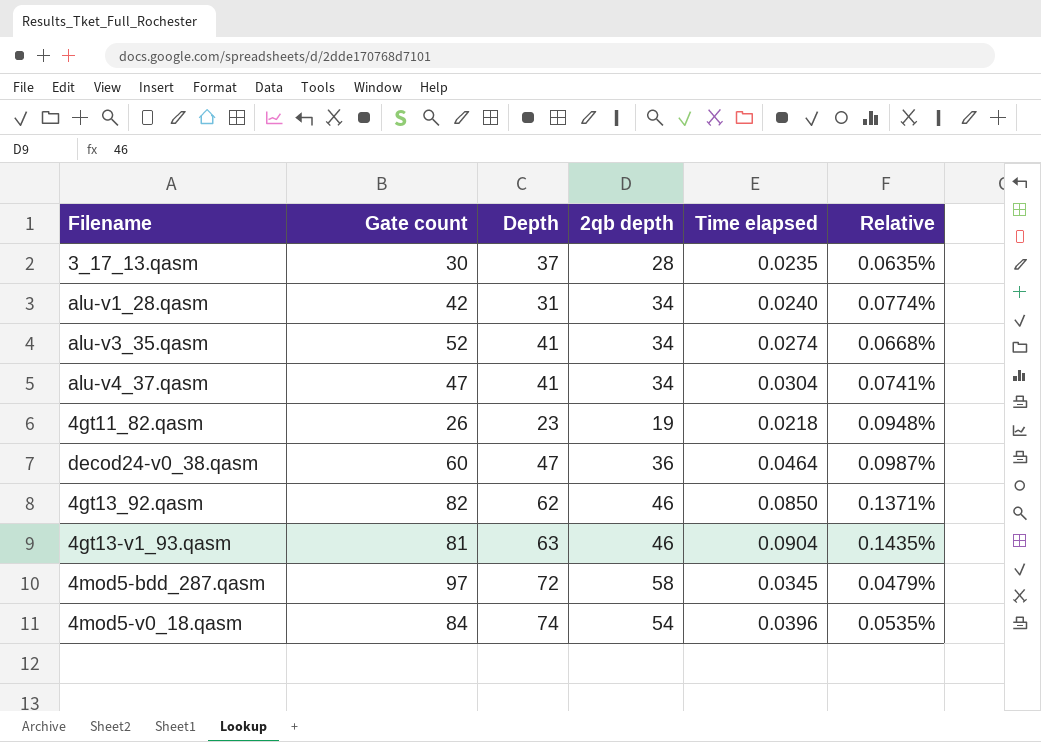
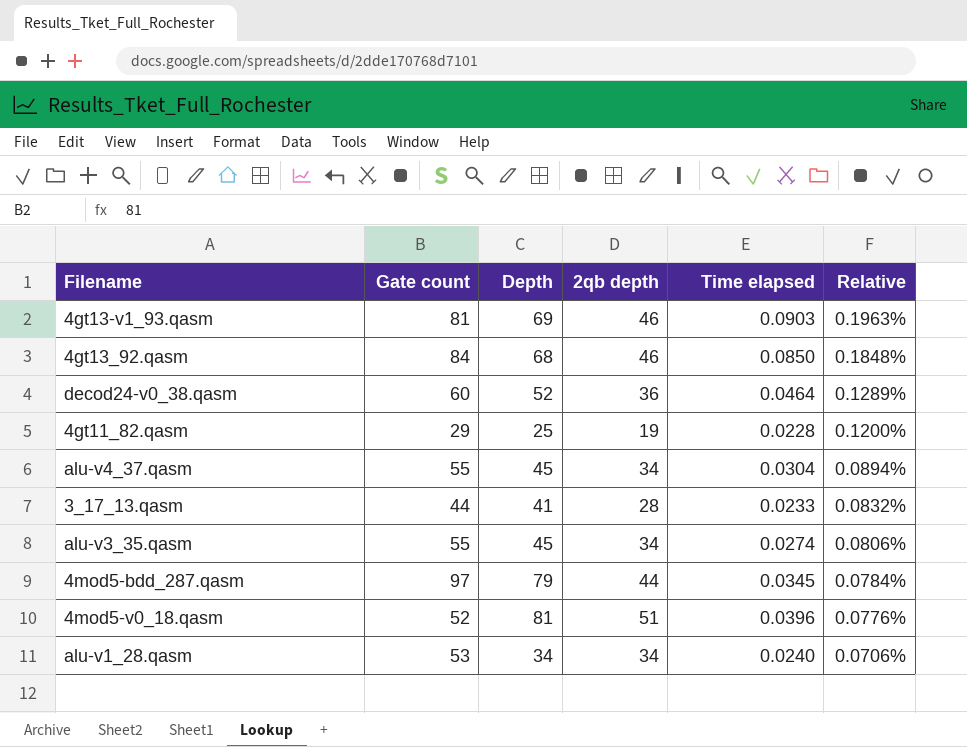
row order: none -> Relative descending
column Relative | formula: [Time elapsed] / [Depth] -> [Time elapsed] / [2qb depth]
4gt13-v1_93.qasm | Depth: 63 -> 69
4gt13-v1_93.qasm | Time elapsed: 0.0904 -> 0.0903
4gt13_92.qasm | Gate count: 82 -> 84
4gt13_92.qasm | Depth: 62 -> 68
decod24-v0_38.qasm | Depth: 47 -> 52
4gt11_82.qasm | Gate count: 26 -> 29
4gt11_82.qasm | Depth: 23 -> 25
4gt11_82.qasm | Time elapsed: 0.0218 -> 0.0228
alu-v4_37.qasm | Gate count: 47 -> 55
alu-v4_37.qasm | Depth: 41 -> 45
3_17_13.qasm | Gate count: 30 -> 44
3_17_13.qasm | Depth: 37 -> 41
3_17_13.qasm | Time elapsed: 0.0235 -> 0.0233
alu-v3_35.qasm | Gate count: 52 -> 55
alu-v3_35.qasm | Depth: 41 -> 45
4mod5-bdd_287.qasm | Depth: 72 -> 79
4mod5-bdd_287.qasm | 2qb depth: 58 -> 44
4mod5-v0_18.qasm | Gate count: 84 -> 52
4mod5-v0_18.qasm | Depth: 74 -> 81
4mod5-v0_18.qasm | 2qb depth: 54 -> 51
alu-v1_28.qasm | Gate count: 42 -> 53
alu-v1_28.qasm | Depth: 31 -> 34

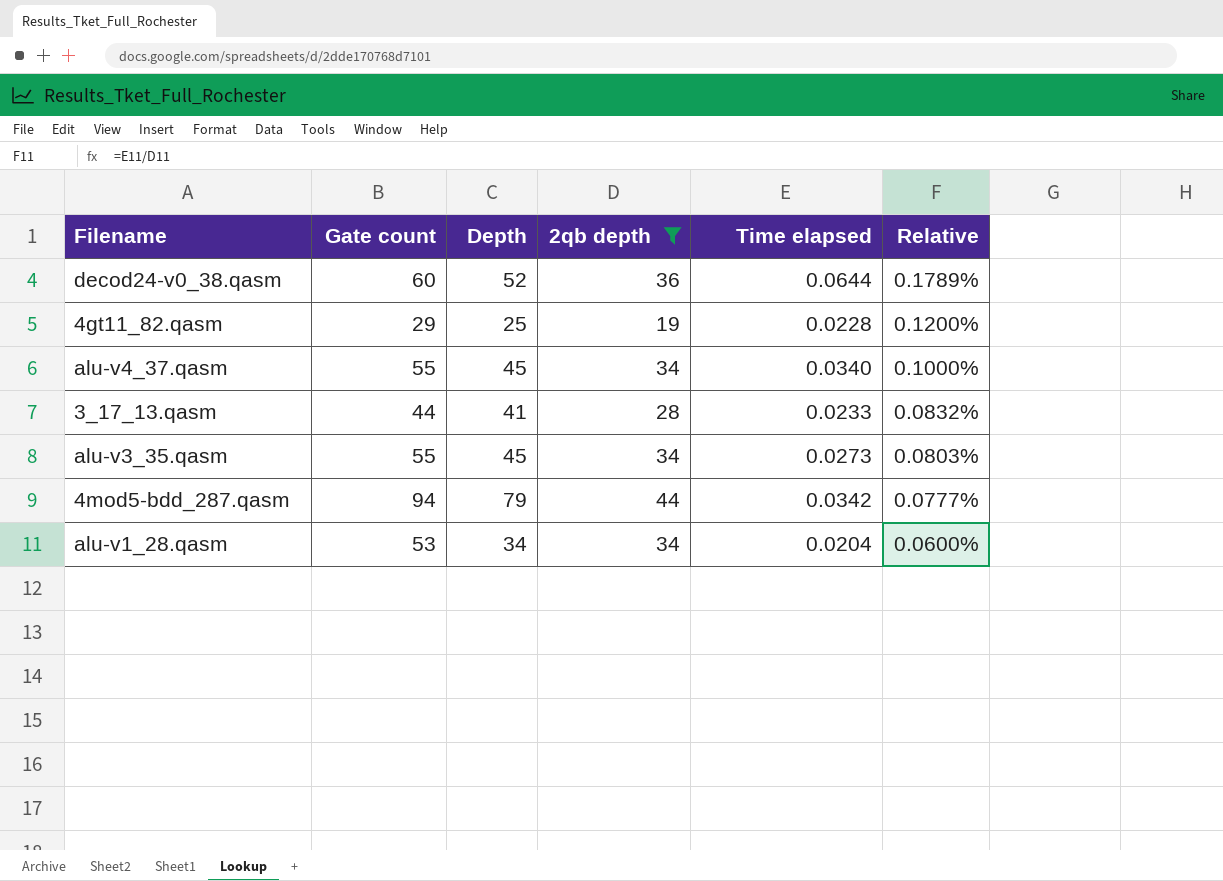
filter: none -> 2qb depth <= 44
decod24-v0_38.qasm | Time elapsed: 0.0464 -> 0.0644
decod24-v0_38.qasm | Relative: 0.1289% -> 0.1789%
alu-v4_37.qasm | Time elapsed: 0.0304 -> 0.0340
alu-v4_37.qasm | Relative: 0.0894% -> 0.1000%
alu-v3_35.qasm | Time elapsed: 0.0274 -> 0.0273
alu-v3_35.qasm | Relative: 0.0806% -> 0.0803%
4mod5-bdd_287.qasm | Gate count: 97 -> 94
4mod5-bdd_287.qasm | Time elapsed: 0.0345 -> 0.0342
4mod5-bdd_287.qasm | Relative: 0.0784% -> 0.0777%
alu-v1_28.qasm | Time elapsed: 0.0240 -> 0.0204
alu-v1_28.qasm | Relative: 0.0706% -> 0.0600%

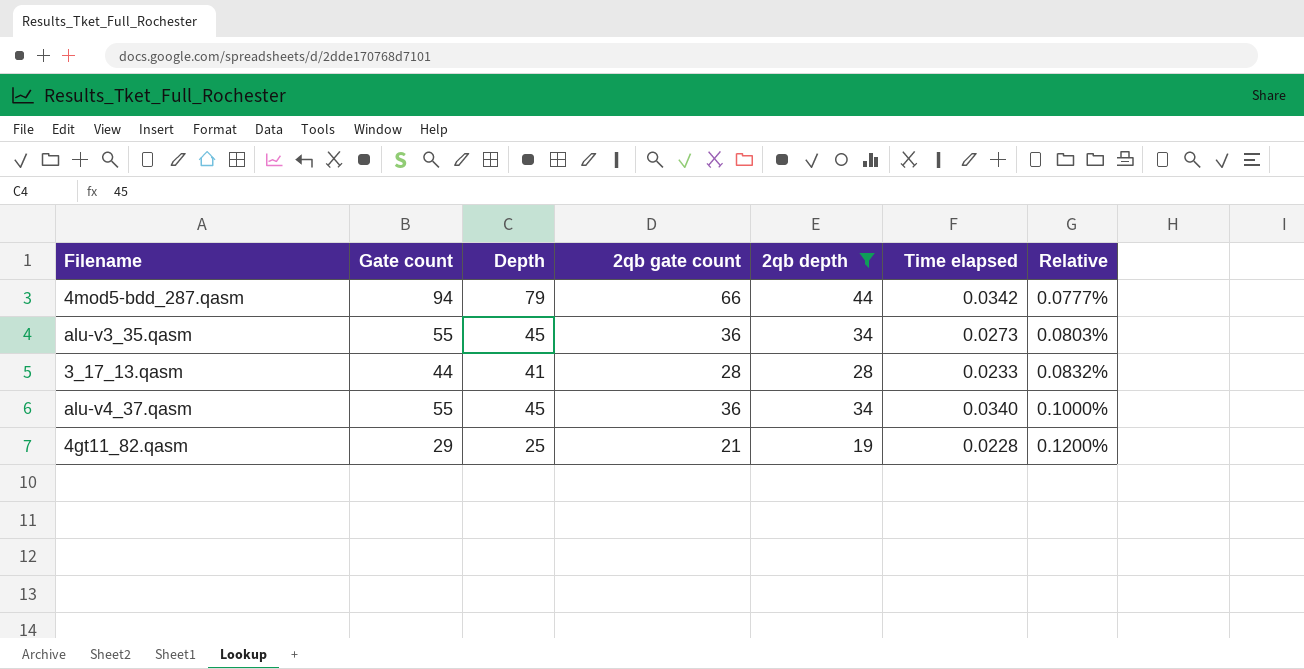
row order: Relative descending -> Relative ascending
column 2qb gate count | position: none -> 4
row decod24-v0_38.qasm: 60 | 52 | 36 | 0.0644 | 0.1789% -> none
row alu-v1_28.qasm: 53 | 34 | 34 | 0.0204 | 0.0600% -> none

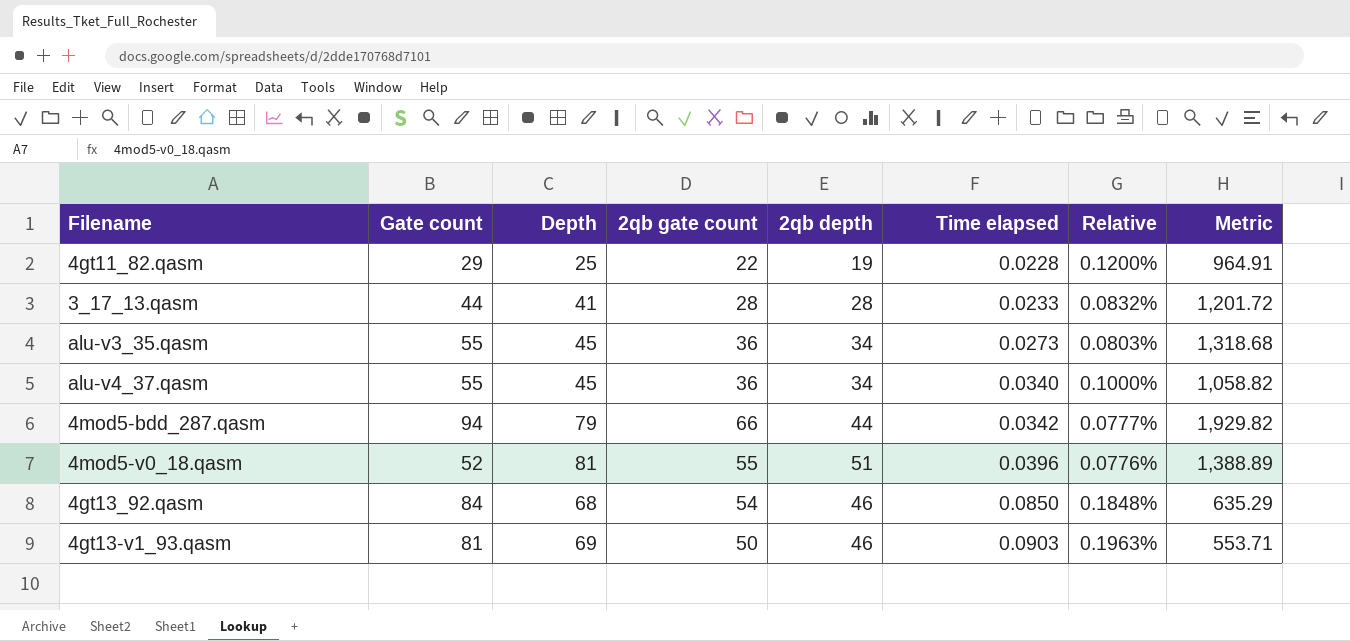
filter: 2qb depth <= 44 -> none
row order: Relative ascending -> Time elapsed ascending
column Metric | formula: none -> [2qb gate count] / [Time elapsed]
4gt11_82.qasm | 2qb gate count: 21 -> 22

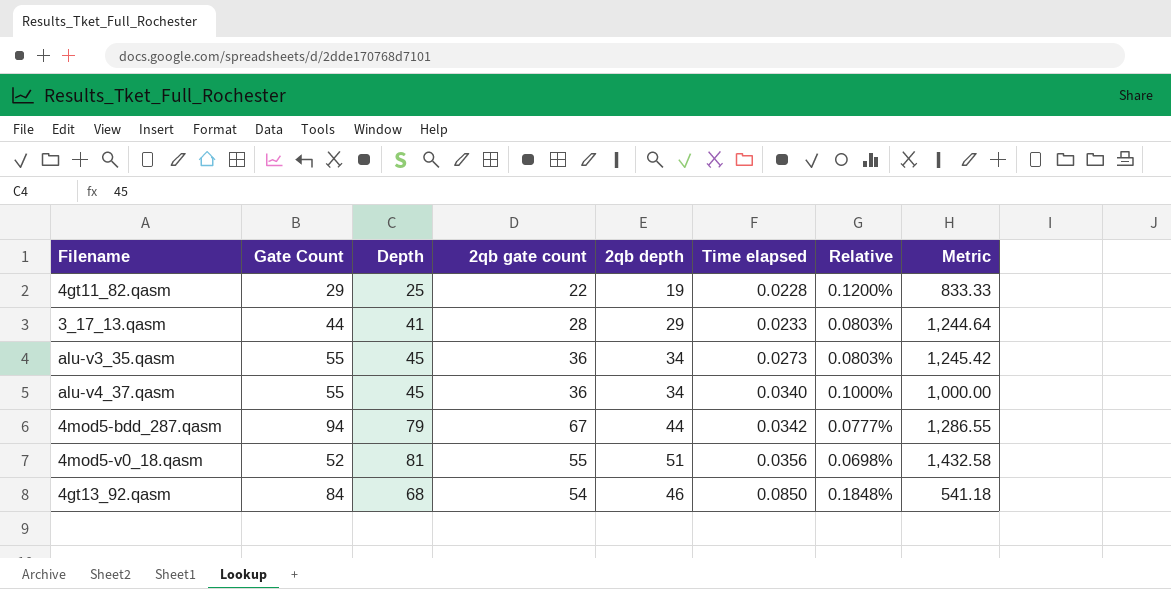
column name: Gate count -> Gate Count
column Metric | formula: [2qb gate count] / [Time elapsed] -> [2qb depth] / [Time elapsed]
row 4gt13-v1_93.qasm: 81 | 69 | 50 | 46 | 0.0903 | 0.1963% | 553.71 -> none
3_17_13.qasm | 2qb depth: 28 -> 29
3_17_13.qasm | Relative: 0.0832% -> 0.0803%
4mod5-bdd_287.qasm | 2qb gate count: 66 -> 67
4mod5-v0_18.qasm | Time elapsed: 0.0396 -> 0.0356
4mod5-v0_18.qasm | Relative: 0.0776% -> 0.0698%

